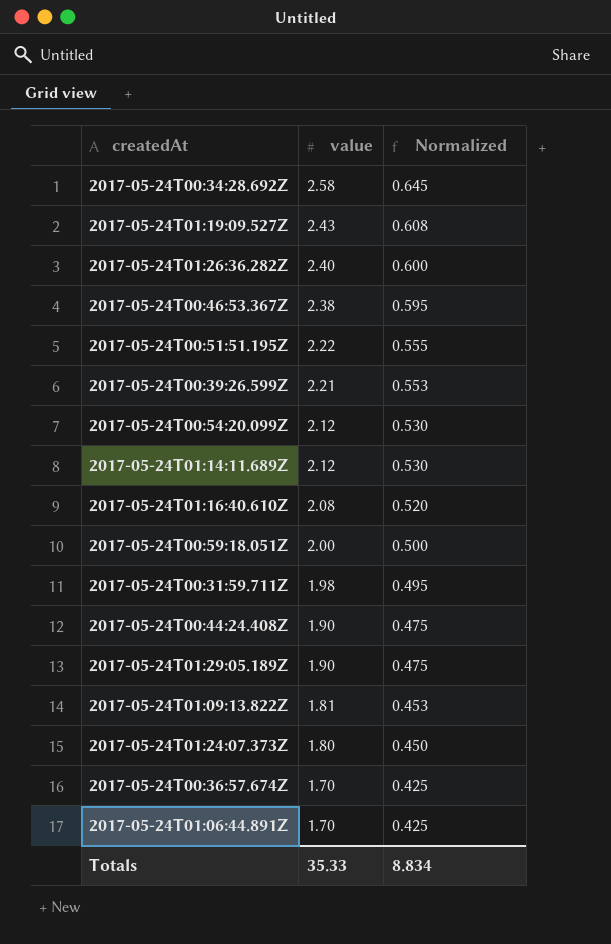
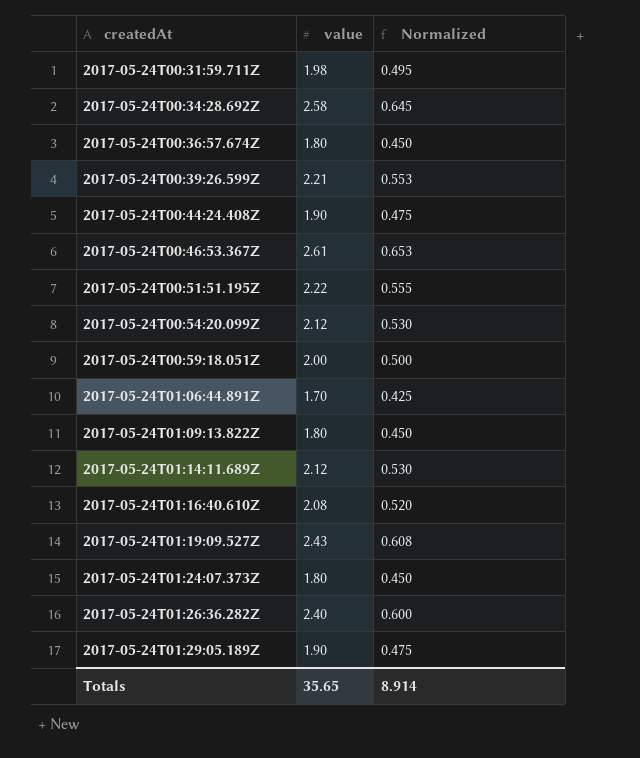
row order: value descending -> createdAt ascending
2017-05-24T00:36:57.674Z | value: 1.70 -> 1.80
2017-05-24T00:36:57.674Z | Normalized: 0.425 -> 0.450
2017-05-24T00:46:53.367Z | value: 2.38 -> 2.61
2017-05-24T00:46:53.367Z | Normalized: 0.595 -> 0.653
2017-05-24T01:09:13.822Z | value: 1.81 -> 1.80
2017-05-24T01:09:13.822Z | Normalized: 0.453 -> 0.450
Totals | value: 35.33 -> 35.65
Totals | Normalized: 8.834 -> 8.914

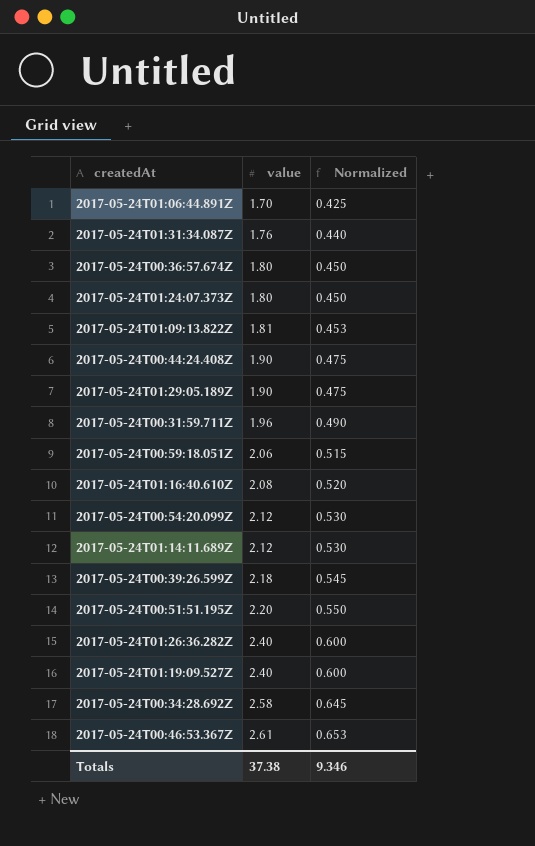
row order: createdAt ascending -> value ascending
row 2017-05-24T01:31:34.087Z: none -> 1.76 | 0.440
2017-05-24T01:09:13.822Z | value: 1.80 -> 1.81
2017-05-24T01:09:13.822Z | Normalized: 0.450 -> 0.453
2017-05-24T00:31:59.711Z | value: 1.98 -> 1.96
2017-05-24T00:31:59.711Z | Normalized: 0.495 -> 0.490
2017-05-24T00:59:18.051Z | value: 2.00 -> 2.06
2017-05-24T00:59:18.051Z | Normalized: 0.500 -> 0.515
2017-05-24T00:39:26.599Z | value: 2.21 -> 2.18
2017-05-24T00:39:26.599Z | Normalized: 0.553 -> 0.545
2017-05-24T00:51:51.195Z | value: 2.22 -> 2.20
2017-05-24T00:51:51.195Z | Normalized: 0.555 -> 0.550
2017-05-24T01:19:09.527Z | value: 2.43 -> 2.40
2017-05-24T01:19:09.527Z | Normalized: 0.608 -> 0.600
Totals | value: 35.65 -> 37.38
Totals | Normalized: 8.914 -> 9.346

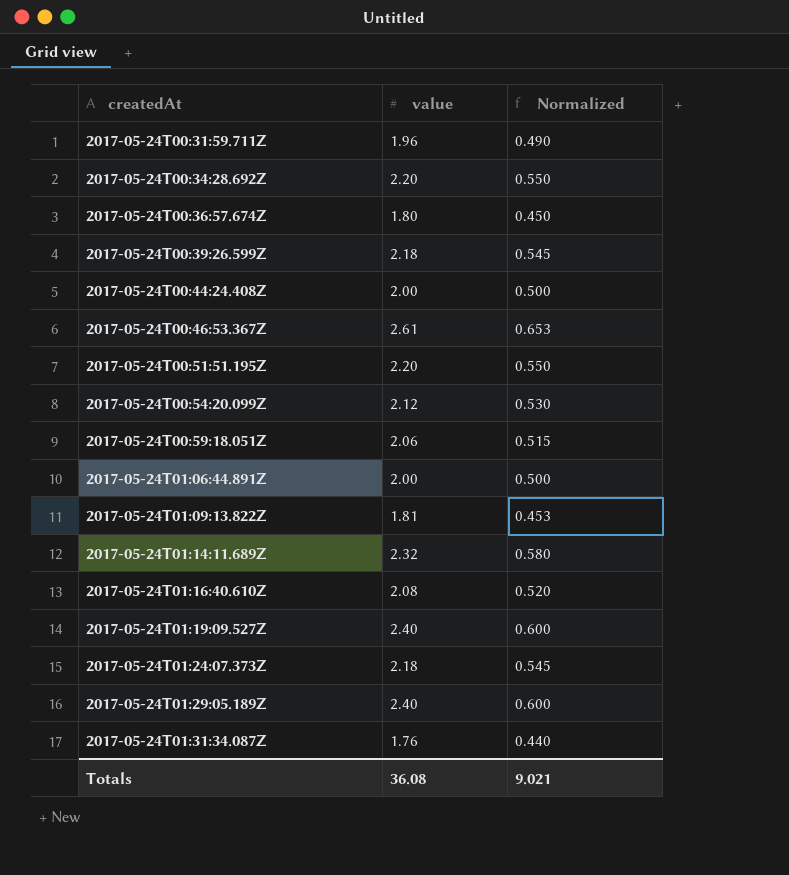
row order: value ascending -> createdAt ascending
row 2017-05-24T01:26:36.282Z: 2.40 | 0.600 -> none
2017-05-24T00:34:28.692Z | value: 2.58 -> 2.20
2017-05-24T00:34:28.692Z | Normalized: 0.645 -> 0.550
2017-05-24T00:44:24.408Z | value: 1.90 -> 2.00
2017-05-24T00:44:24.408Z | Normalized: 0.475 -> 0.500
2017-05-24T01:06:44.891Z | value: 1.70 -> 2.00
2017-05-24T01:06:44.891Z | Normalized: 0.425 -> 0.500
2017-05-24T01:14:11.689Z | value: 2.12 -> 2.32
2017-05-24T01:14:11.689Z | Normalized: 0.530 -> 0.580
2017-05-24T01:24:07.373Z | value: 1.80 -> 2.18
2017-05-24T01:24:07.373Z | Normalized: 0.450 -> 0.545
2017-05-24T01:29:05.189Z | value: 1.90 -> 2.40
2017-05-24T01:29:05.189Z | Normalized: 0.475 -> 0.600
Totals | value: 37.38 -> 36.08
Totals | Normalized: 9.346 -> 9.021

